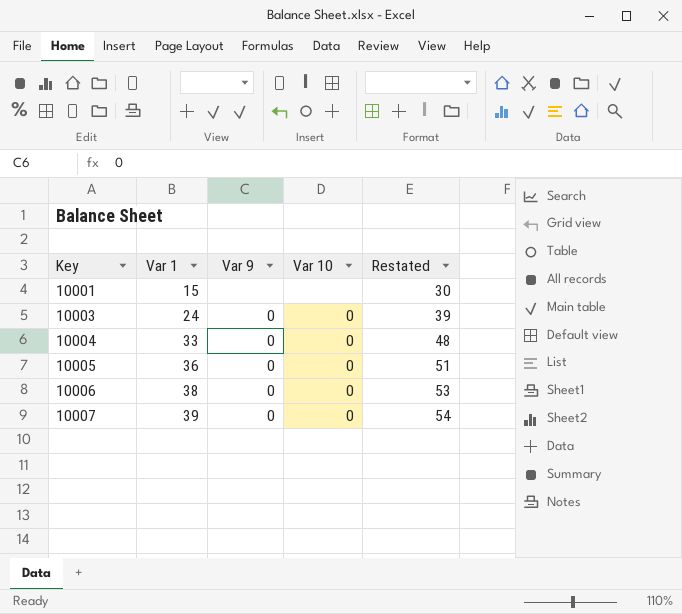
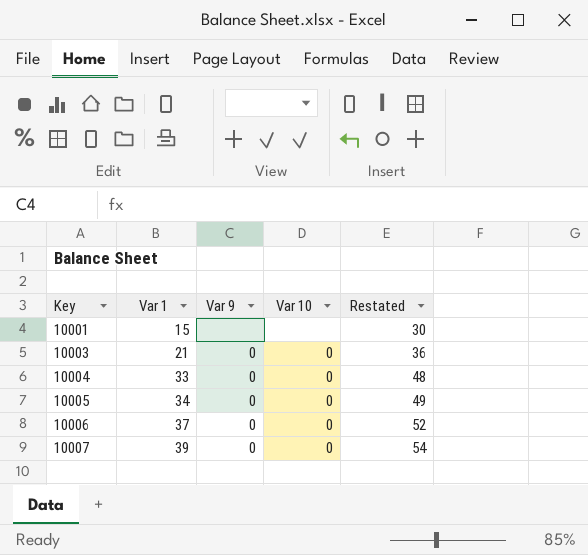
10003 | Var 1: 24 -> 21
10003 | Restated: 39 -> 36
10005 | Var 1: 36 -> 34
10005 | Restated: 51 -> 49
10006 | Var 1: 38 -> 37
10006 | Restated: 53 -> 52

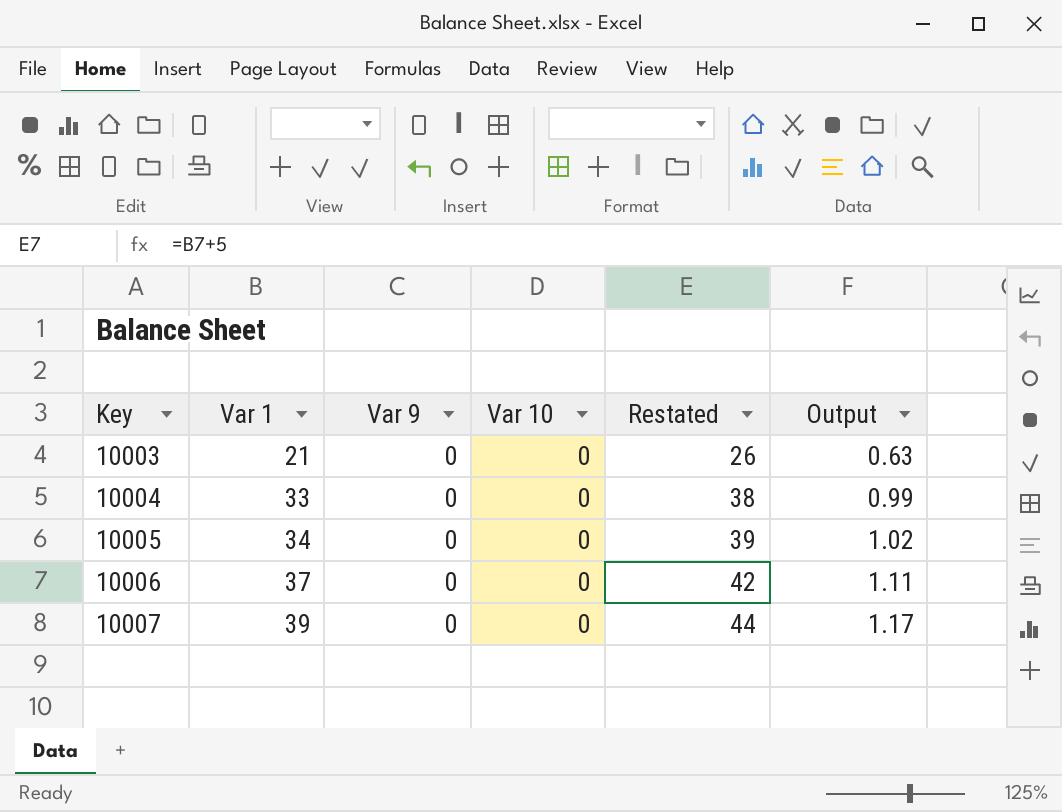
column Restated | formula: [Var 1] + 15 -> [Var 1] + 5
column Output | formula: none -> [Var 1] * 0.03
row 10001: 15 | none | none | 30 -> none

